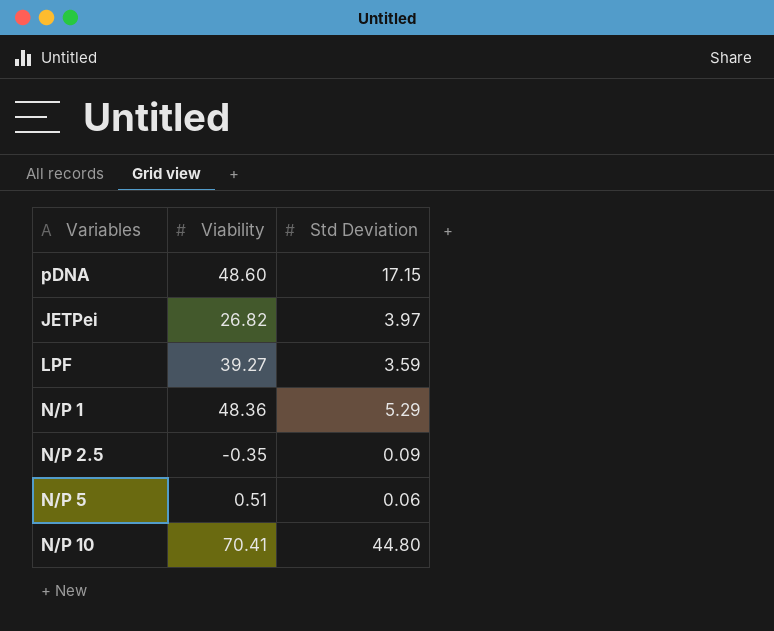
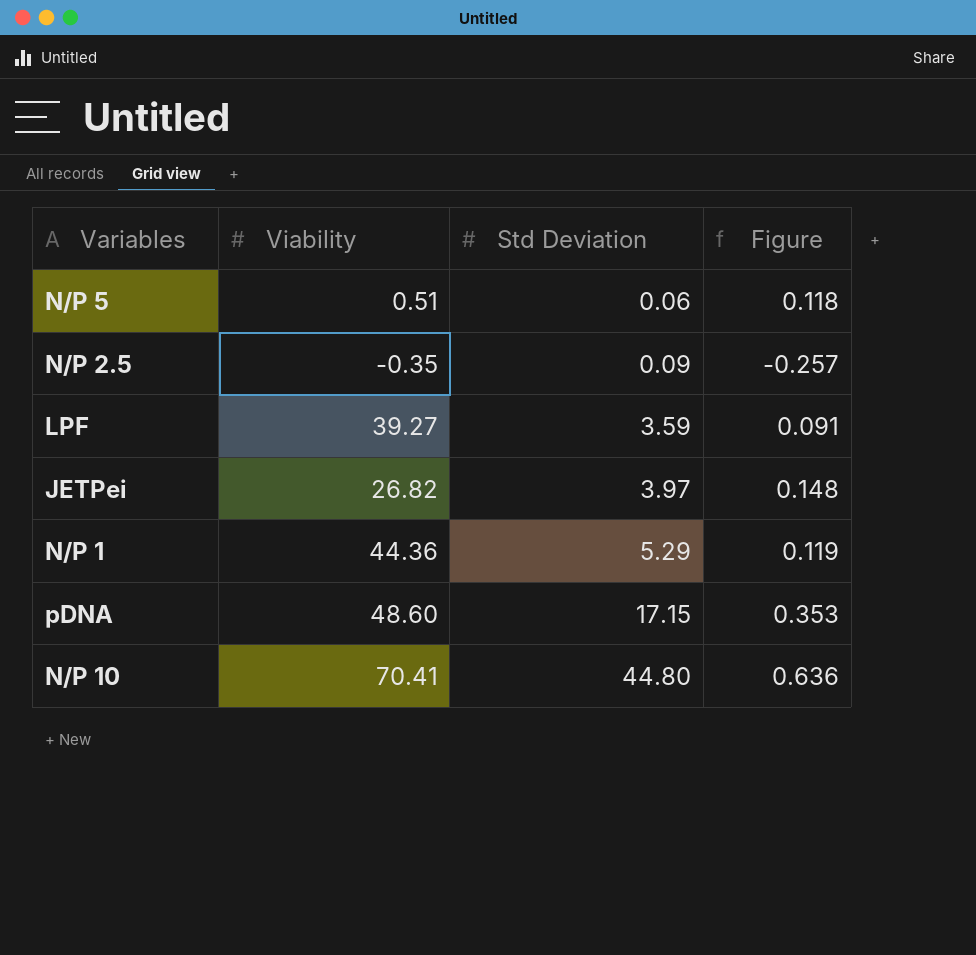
row order: none -> Std Deviation ascending
column Figure | formula: none -> [Std Deviation] / [Viability]
N/P 1 | Viability: 48.36 -> 44.36

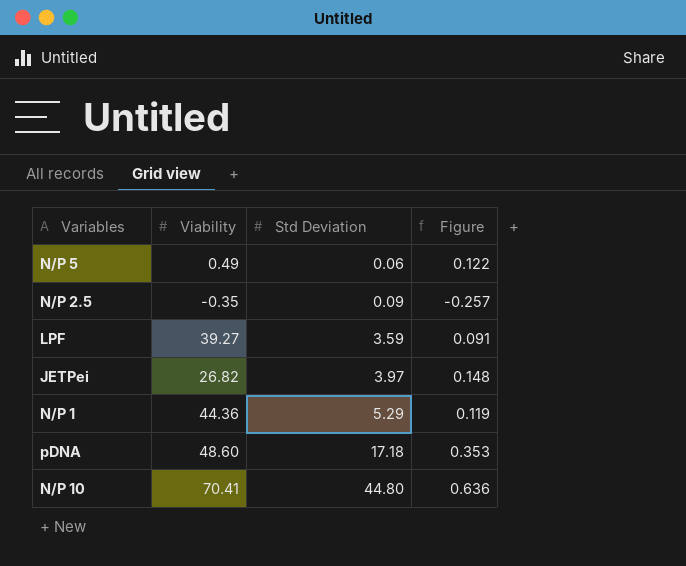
N/P 5 | Viability: 0.51 -> 0.49
N/P 5 | Figure: 0.118 -> 0.122
pDNA | Std Deviation: 17.15 -> 17.18

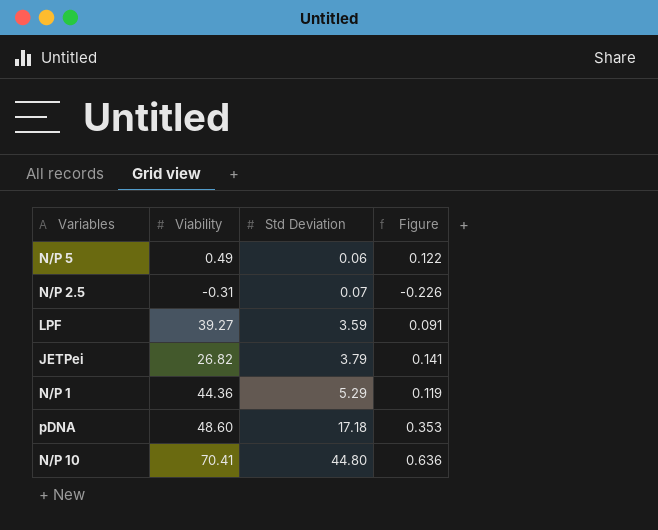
N/P 2.5 | Viability: -0.35 -> -0.31
N/P 2.5 | Std Deviation: 0.09 -> 0.07
N/P 2.5 | Figure: -0.257 -> -0.226
JETPei | Std Deviation: 3.97 -> 3.79
JETPei | Figure: 0.148 -> 0.141

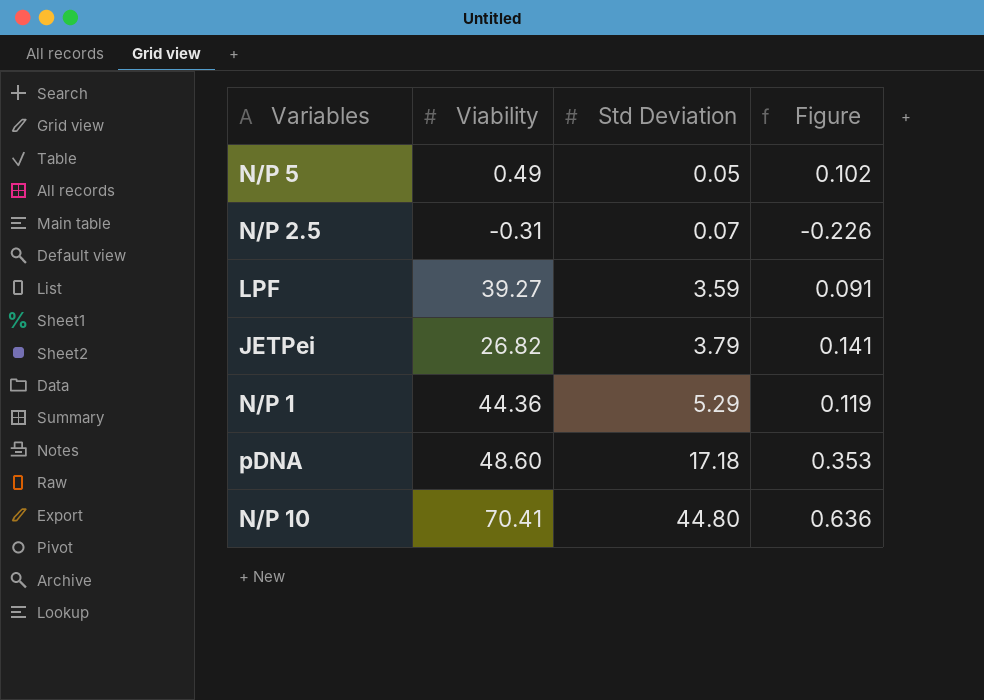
N/P 5 | Std Deviation: 0.06 -> 0.05
N/P 5 | Figure: 0.122 -> 0.102

